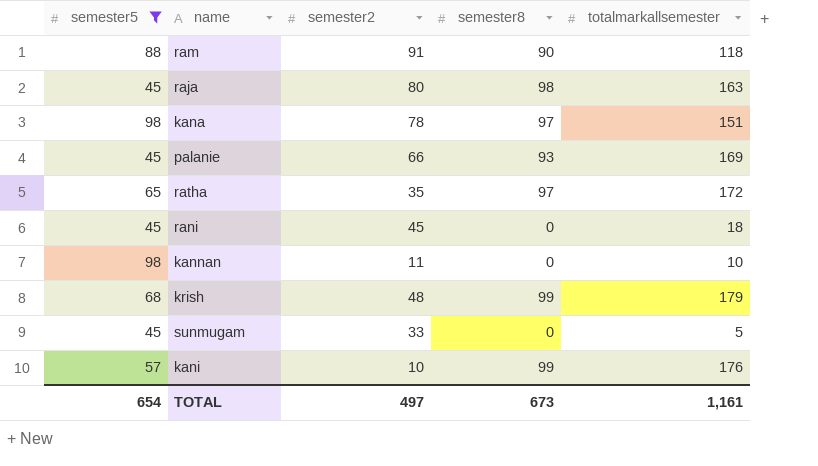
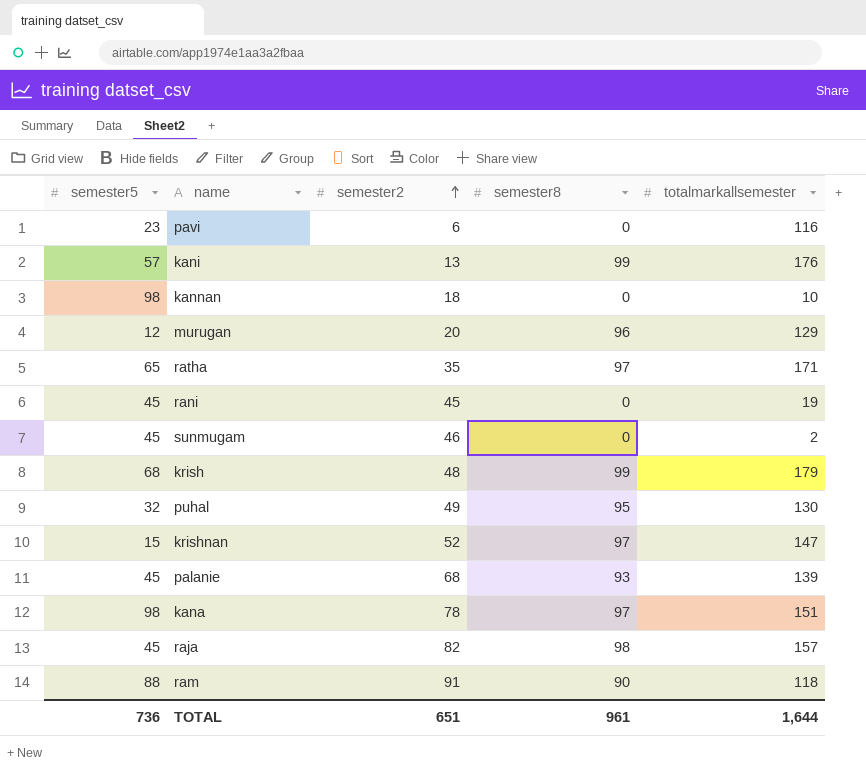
filter: semester5 >= 45 -> none
row order: none -> semester2 ascending
kani | semester2: 10 -> 13
kannan | semester2: 11 -> 18
ratha | totalmarkallsemester: 172 -> 171
rani | totalmarkallsemester: 18 -> 19
sunmugam | semester2: 33 -> 46
sunmugam | totalmarkallsemester: 5 -> 2
palanie | semester2: 66 -> 68
palanie | totalmarkallsemester: 169 -> 139
raja | semester2: 80 -> 82
raja | totalmarkallsemester: 163 -> 157
TOTAL | semester5: 654 -> 736
TOTAL | semester2: 497 -> 651
TOTAL | semester8: 673 -> 961
TOTAL | totalmarkallsemester: 1,161 -> 1,644

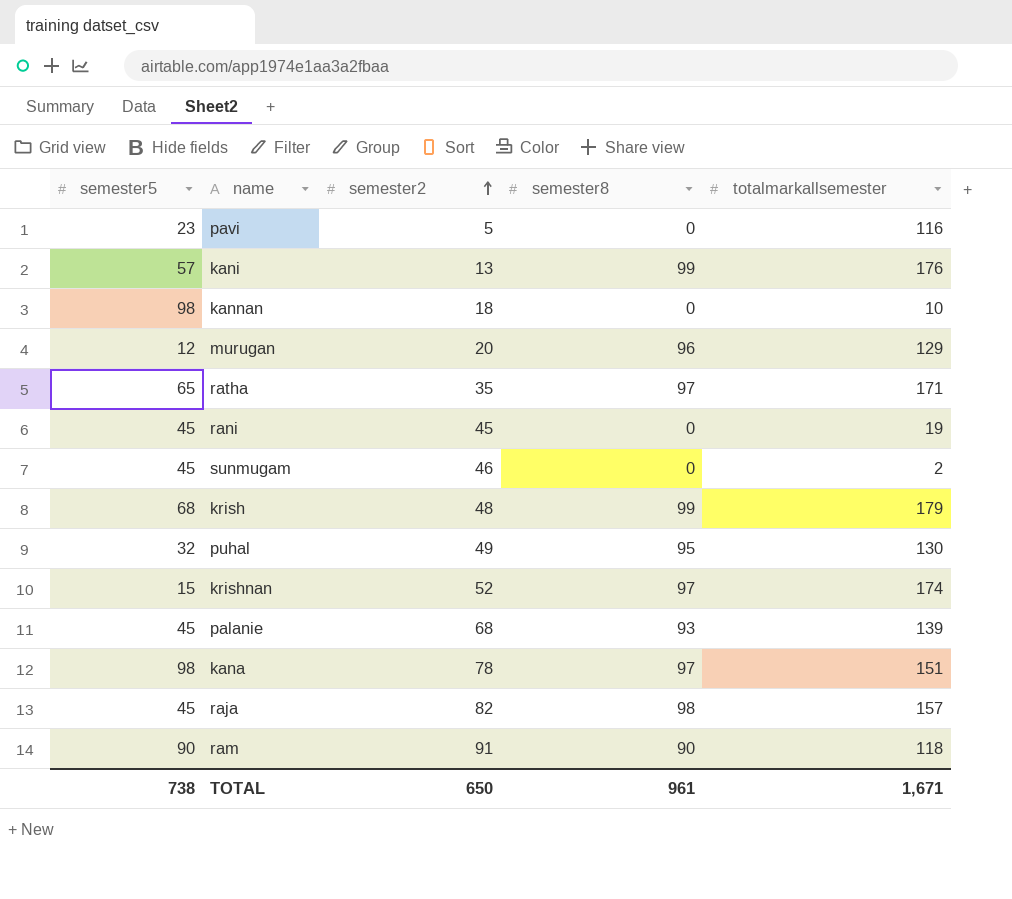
pavi | semester2: 6 -> 5
krishnan | totalmarkallsemester: 147 -> 174
ram | semester5: 88 -> 90
TOTAL | semester5: 736 -> 738
TOTAL | semester2: 651 -> 650
TOTAL | totalmarkallsemester: 1,644 -> 1,671

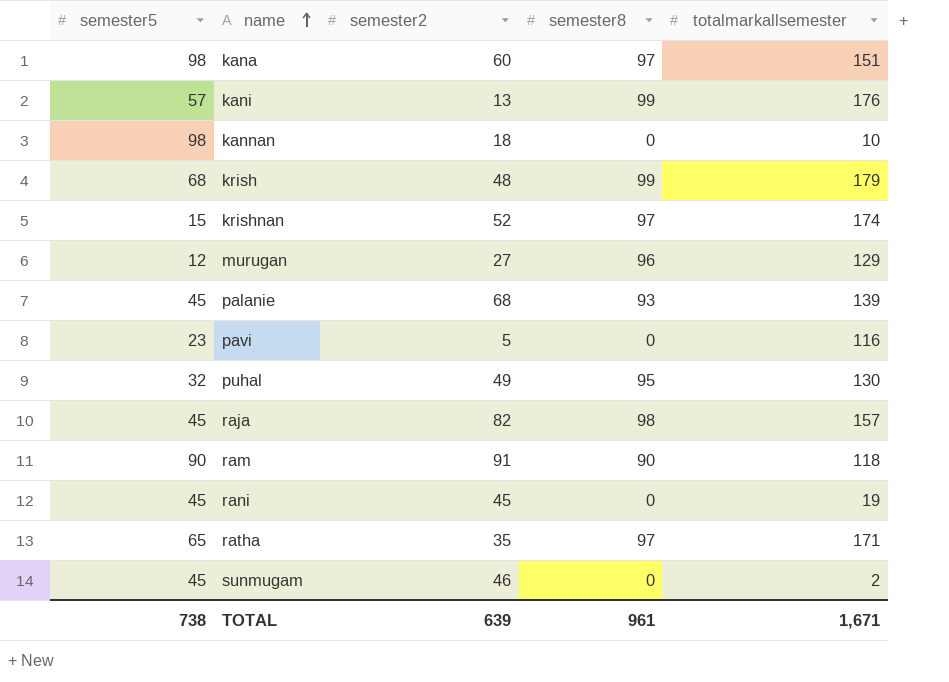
row order: semester2 ascending -> name ascending
kana | semester2: 78 -> 60
murugan | semester2: 20 -> 27
TOTAL | semester2: 650 -> 639

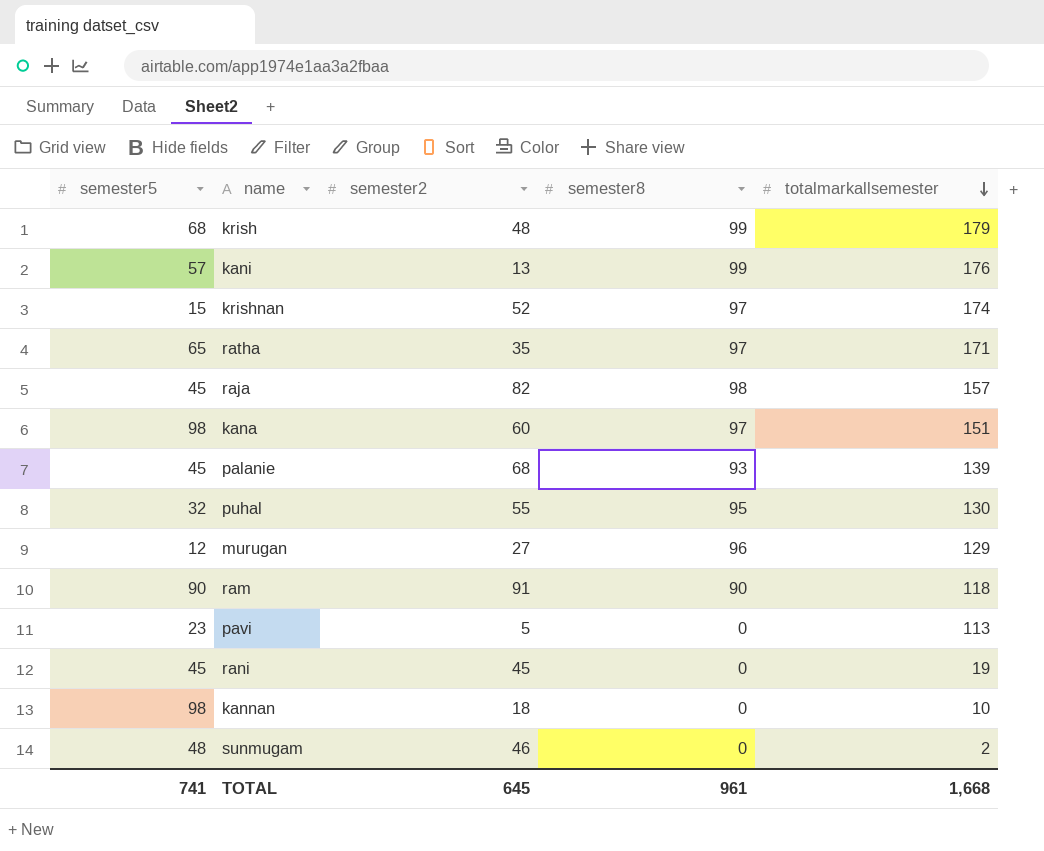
row order: name ascending -> totalmarkallsemester descending
puhal | semester2: 49 -> 55
pavi | totalmarkallsemester: 116 -> 113
sunmugam | semester5: 45 -> 48
TOTAL | semester5: 738 -> 741
TOTAL | semester2: 639 -> 645
TOTAL | totalmarkallsemester: 1,671 -> 1,668

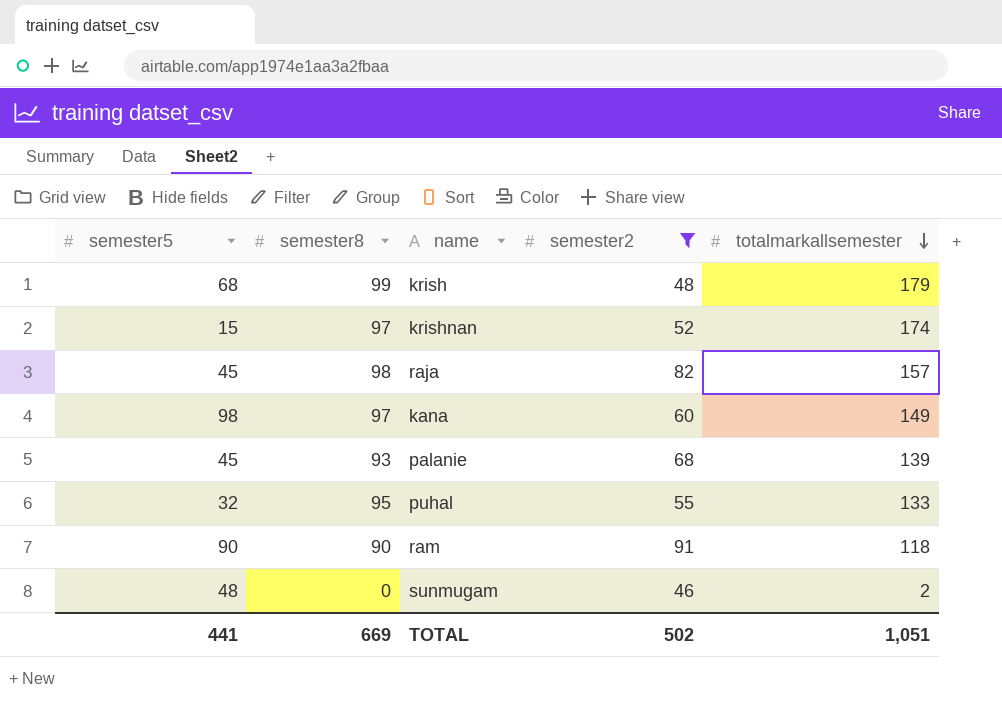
filter: none -> semester2 >= 46
column semester8 | position: 4 -> 2
kana | totalmarkallsemester: 151 -> 149
puhal | totalmarkallsemester: 130 -> 133
TOTAL | semester5: 741 -> 441
TOTAL | semester8: 961 -> 669
TOTAL | semester2: 645 -> 502
TOTAL | totalmarkallsemester: 1,668 -> 1,051

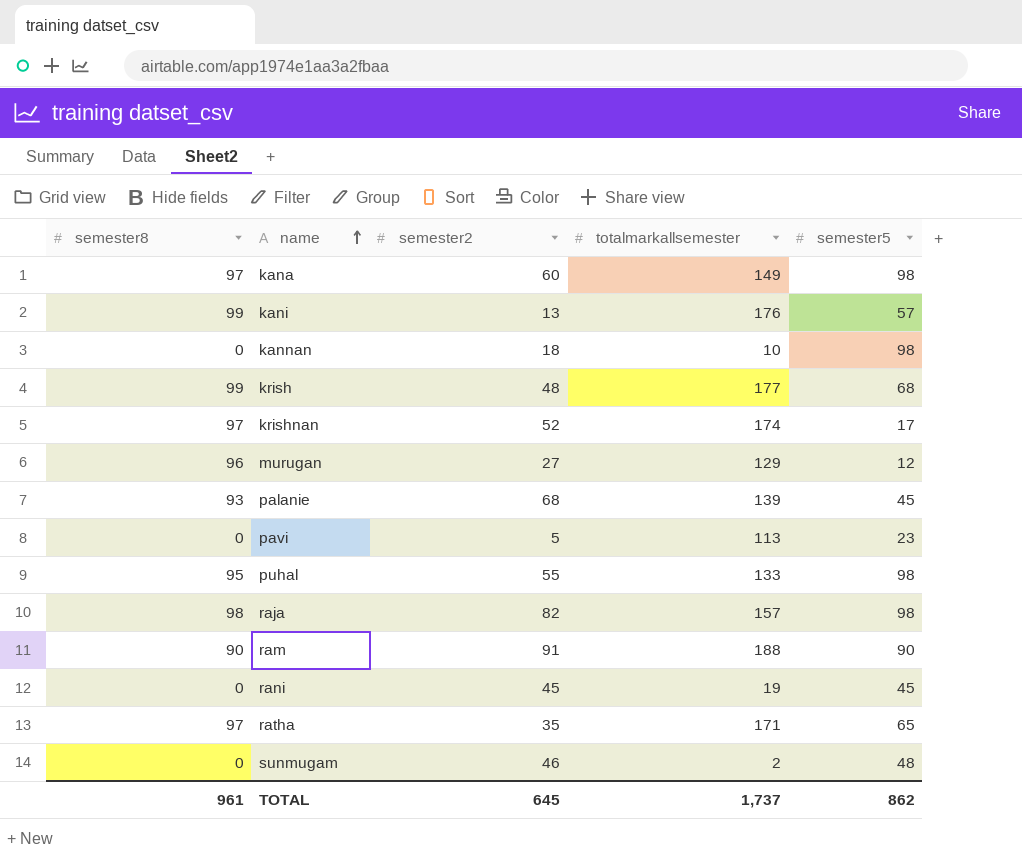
filter: semester2 >= 46 -> none
row order: totalmarkallsemester descending -> name ascending
column semester5 | position: 1 -> 5
krish | totalmarkallsemester: 179 -> 177
krishnan | semester5: 15 -> 17
puhal | semester5: 32 -> 98
raja | semester5: 45 -> 98
ram | totalmarkallsemester: 118 -> 188
TOTAL | semester8: 669 -> 961
TOTAL | semester2: 502 -> 645
TOTAL | totalmarkallsemester: 1,051 -> 1,737
TOTAL | semester5: 441 -> 862

